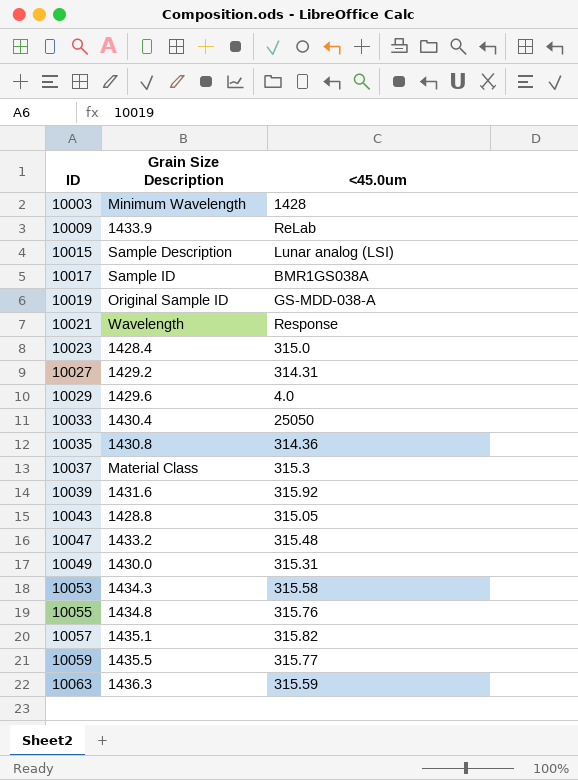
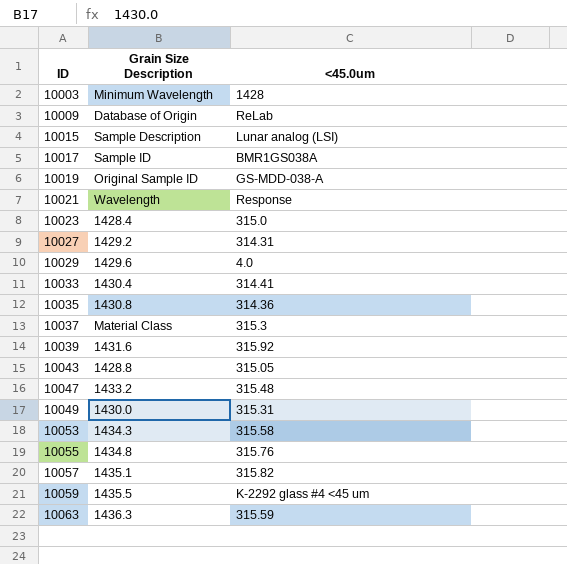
10009 | Grain Size Description: 1433.9 -> Database of Origin
10033 | <45.0um: 25050 -> 314.41
10059 | <45.0um: 315.77 -> K-2292 glass #4 <45 um

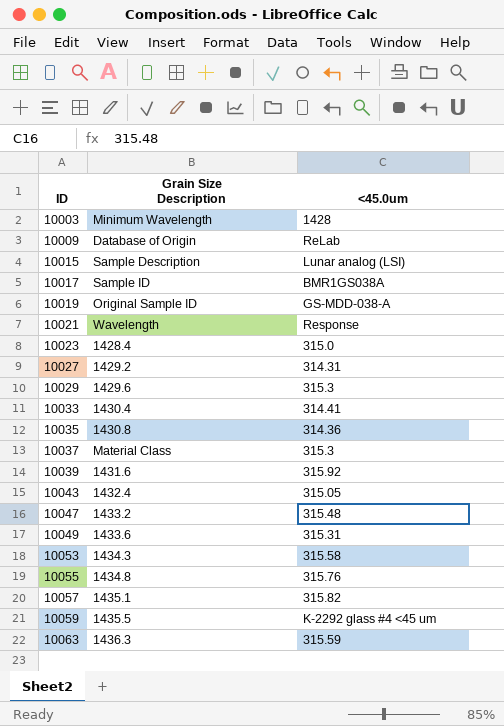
10029 | <45.0um: 4.0 -> 315.3
10043 | Grain Size Description: 1428.8 -> 1432.4
10049 | Grain Size Description: 1430.0 -> 1433.6

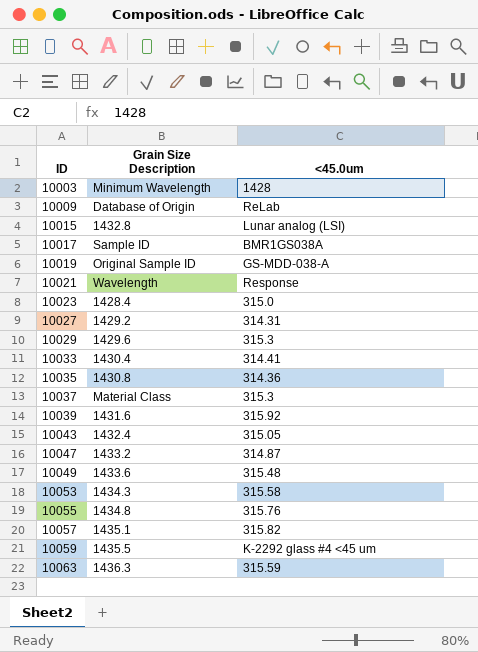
10015 | Grain Size Description: Sample Description -> 1432.8
10047 | <45.0um: 315.48 -> 314.87
10049 | <45.0um: 315.31 -> 315.48

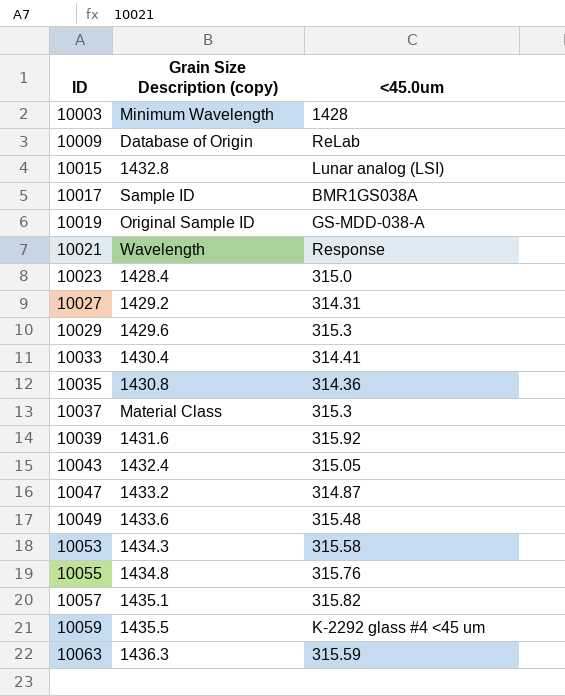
column name: Grain Size Description -> Grain Size Description (copy)

